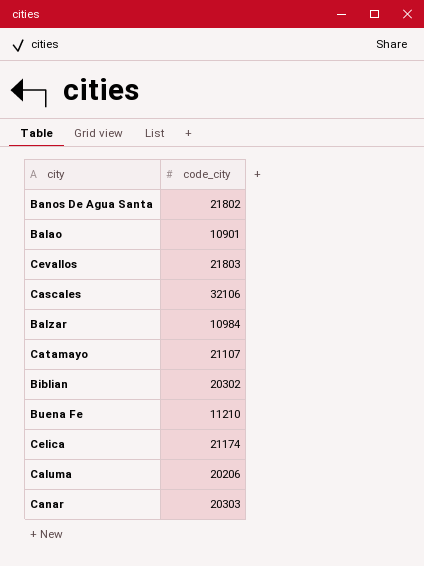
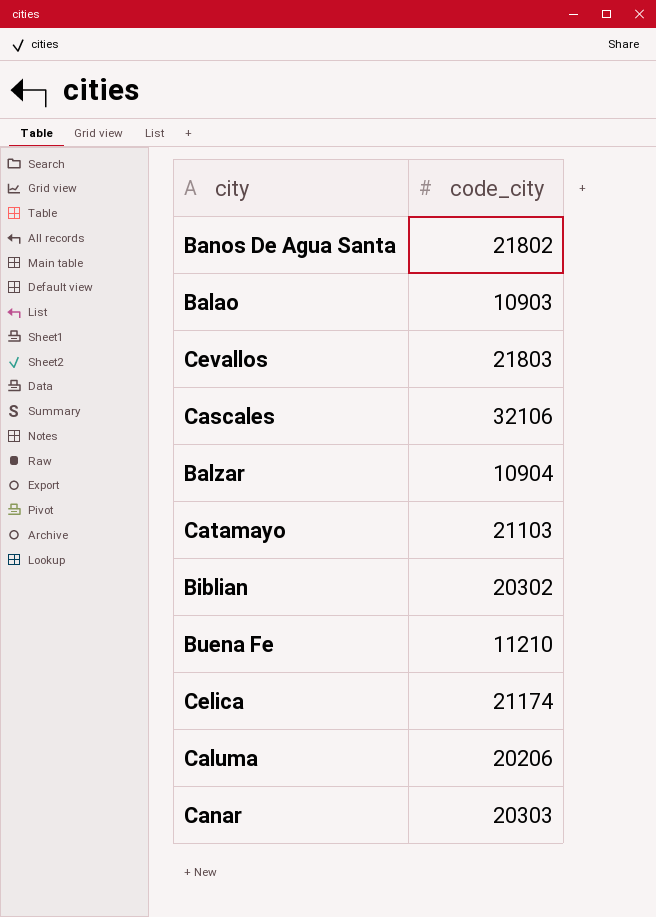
Balao | code_city: 10901 -> 10903
Balzar | code_city: 10984 -> 10904
Catamayo | code_city: 21107 -> 21103

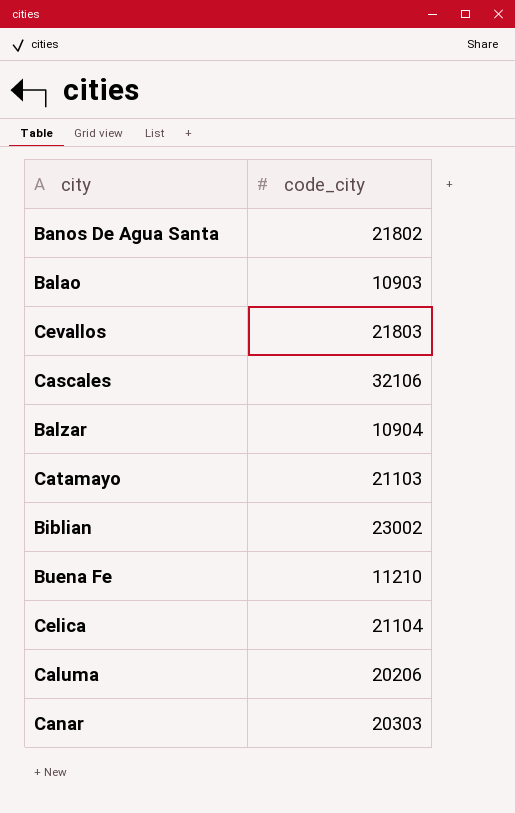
Biblian | code_city: 20302 -> 23002
Celica | code_city: 21174 -> 21104

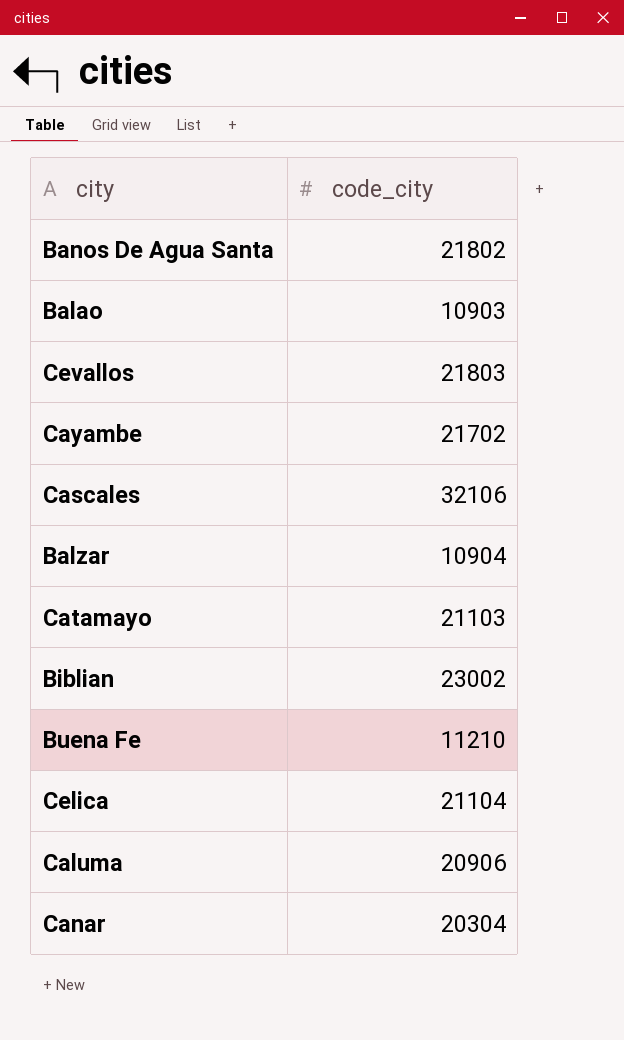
row Cayambe: none -> 21702
Caluma | code_city: 20206 -> 20906
Canar | code_city: 20303 -> 20304

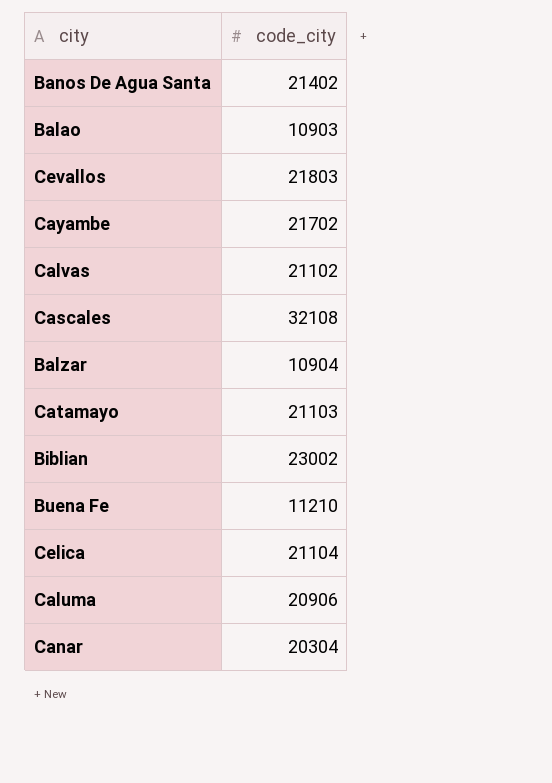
Banos De Agua Santa | code_city: 21802 -> 21402
row Calvas: none -> 21102
Cascales | code_city: 32106 -> 32108

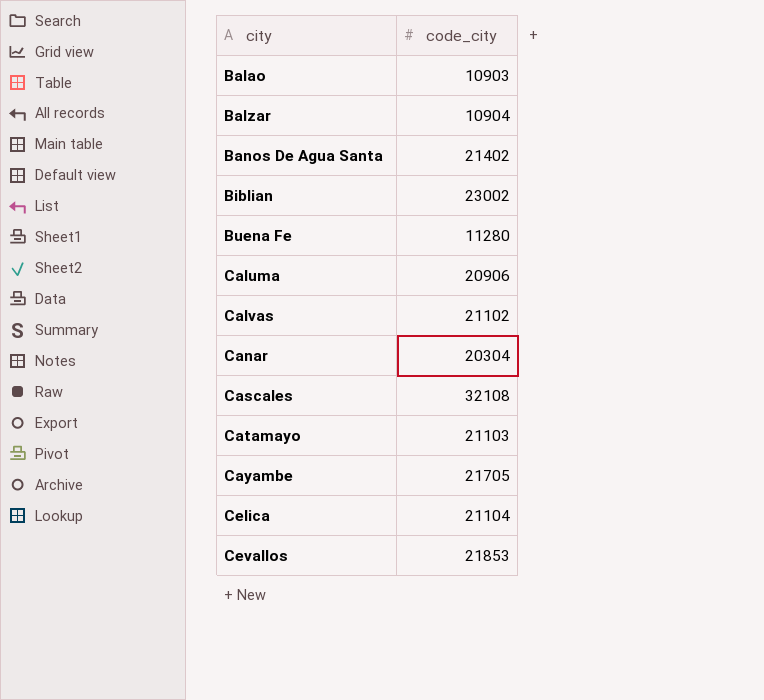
row order: none -> city ascending
Buena Fe | code_city: 11210 -> 11280
Cayambe | code_city: 21702 -> 21705
Cevallos | code_city: 21803 -> 21853

